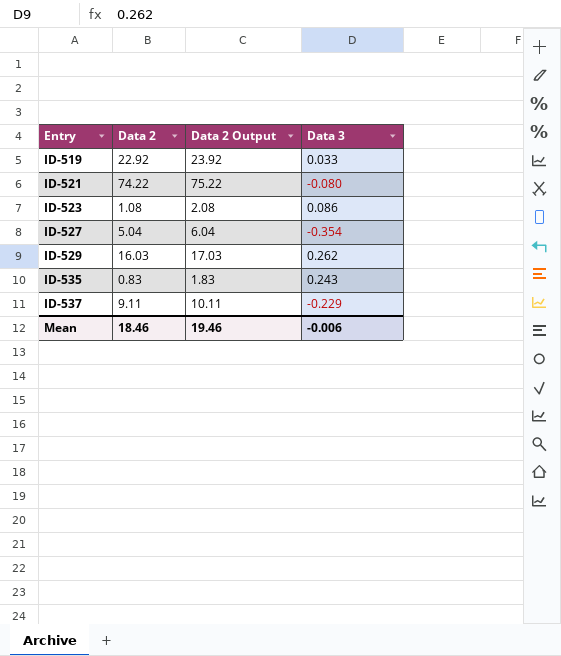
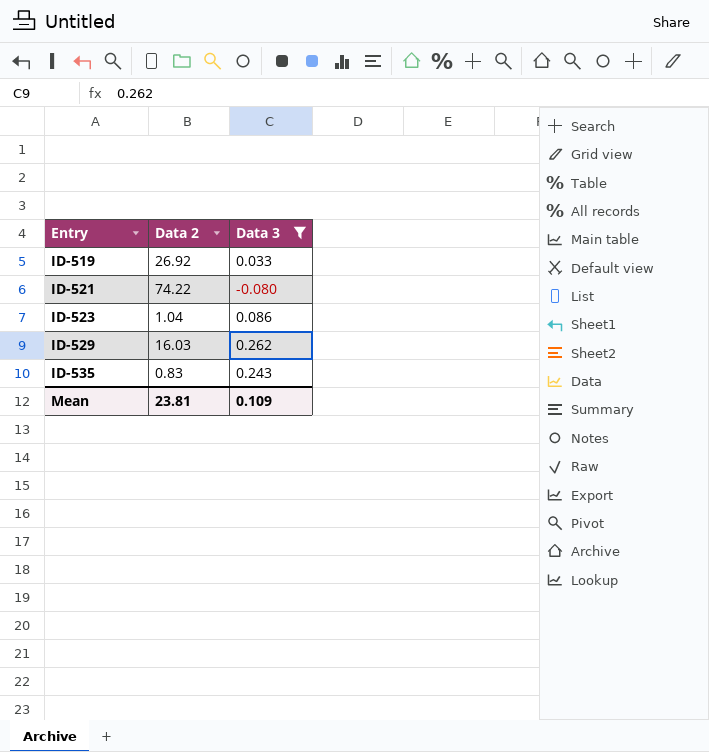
filter: none -> Data 3 >= -0.080
column Data 2 Output | formula: [Data 2] + 1 -> none
ID-519 | Data 2: 22.92 -> 26.92
ID-523 | Data 2: 1.08 -> 1.04
Mean | Data 2: 18.46 -> 23.81
Mean | Data 3: -0.006 -> 0.109

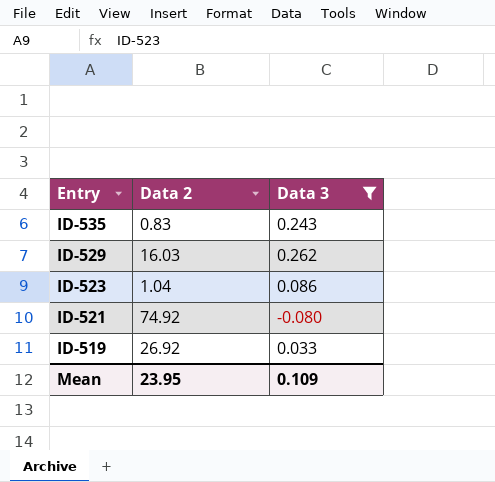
row order: Entry ascending -> Entry descending
ID-521 | Data 2: 74.22 -> 74.92
Mean | Data 2: 23.81 -> 23.95

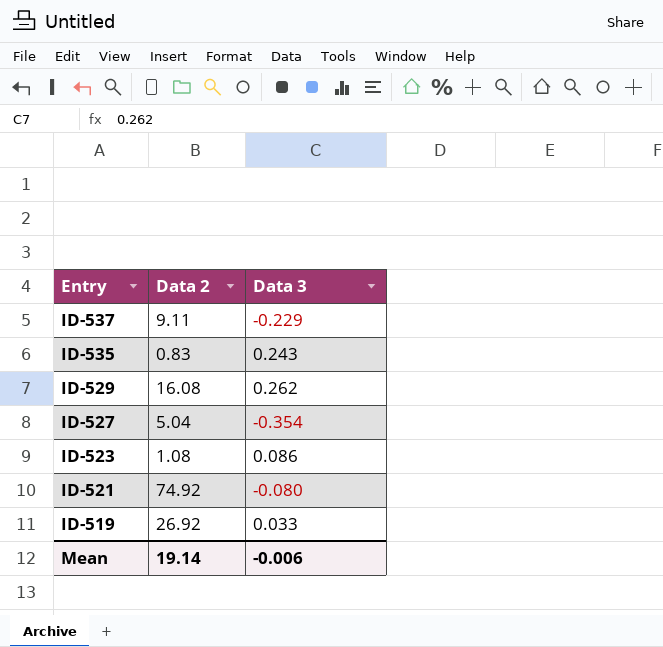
filter: Data 3 >= -0.080 -> none
ID-529 | Data 2: 16.03 -> 16.08
ID-523 | Data 2: 1.04 -> 1.08
Mean | Data 2: 23.95 -> 19.14
Mean | Data 3: 0.109 -> -0.006

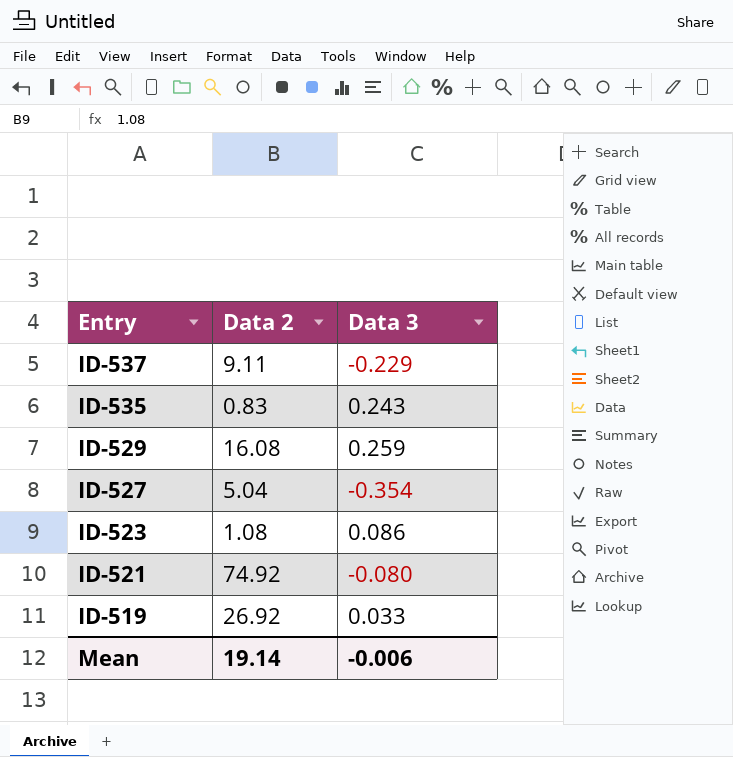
ID-529 | Data 3: 0.262 -> 0.259

